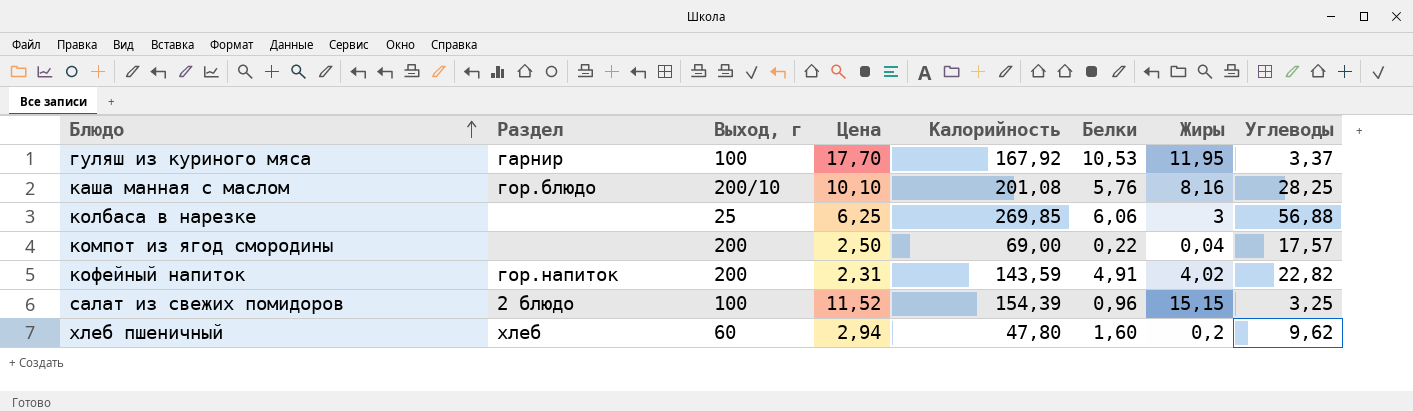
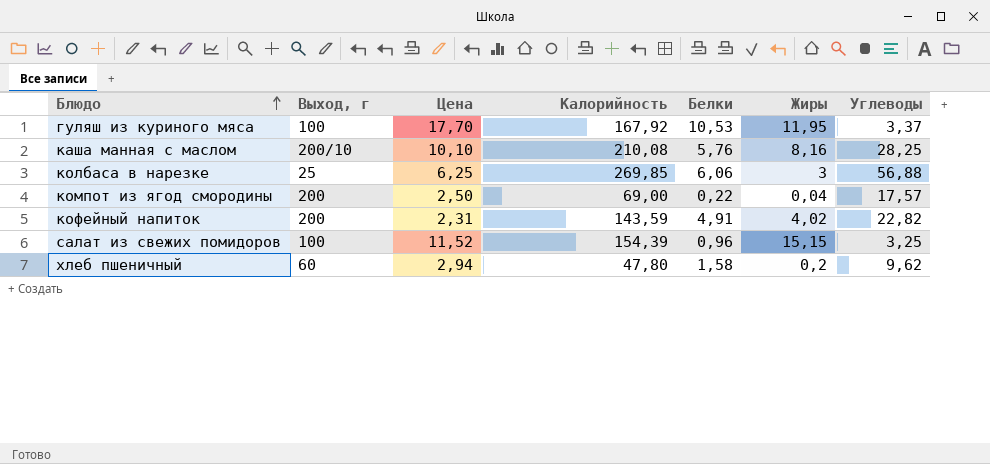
column Раздел | position: 2 -> none
каша манная с маслом | Калорийность: 201,08 -> 210,08
хлеб пшеничный | Белки: 1,60 -> 1,58

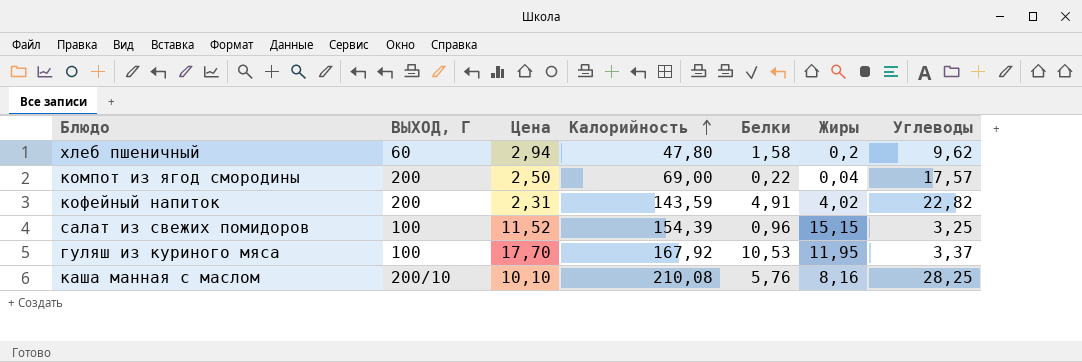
row order: Блюдо ascending -> Калорийность ascending
column name: Выход, г -> ВЫХОД, Г
row колбаса в нарезке: 25 | 6,25 | 269,85 | 6,06 | 3 | 56,88 -> none

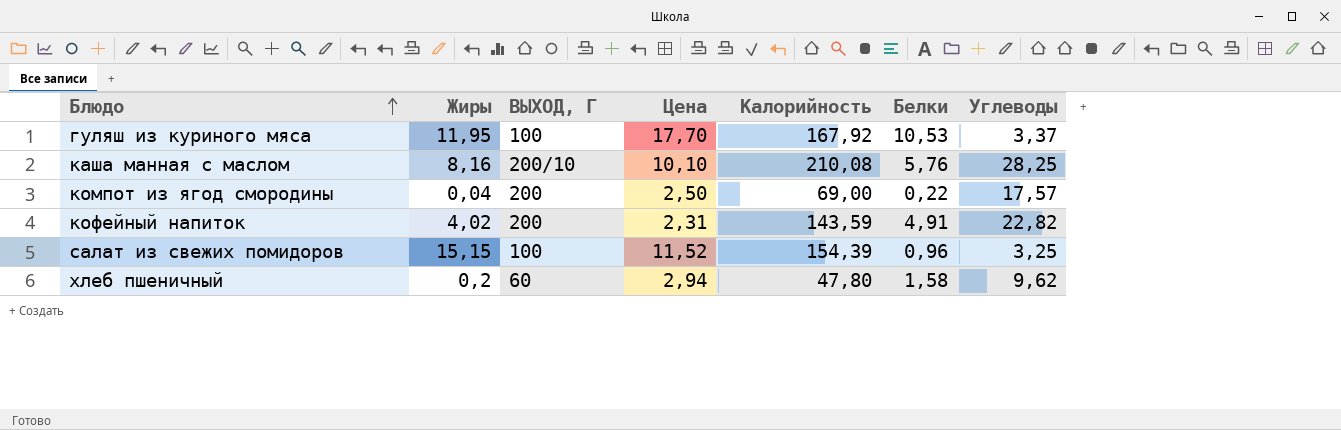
row order: Калорийность ascending -> Блюдо ascending
column Жиры | position: 6 -> 2

